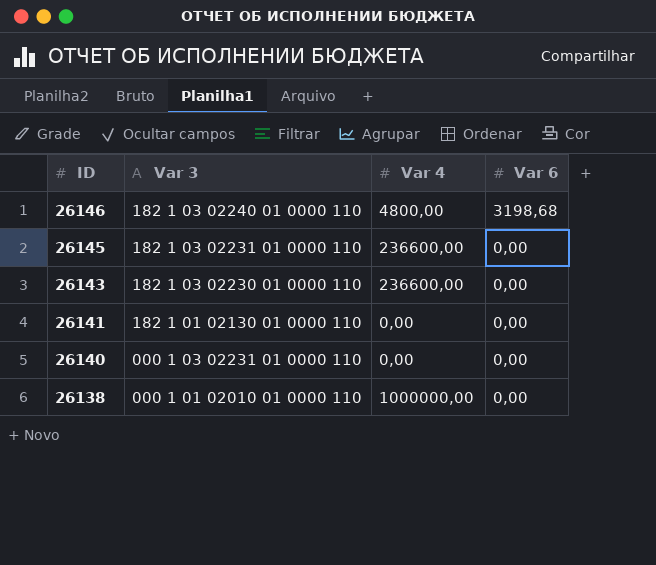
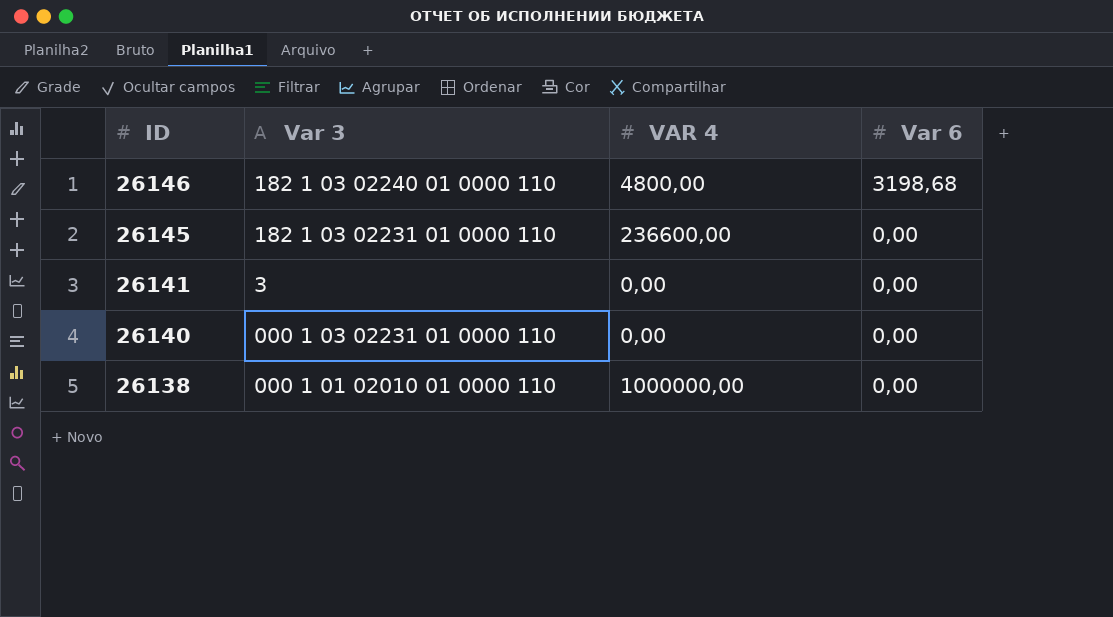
column name: Var 4 -> VAR 4
row 26143: 182 1 03 02230 01 0000 110 | 236600,00 | 0,00 -> none
26141 | Var 3: 182 1 01 02130 01 0000 110 -> 3

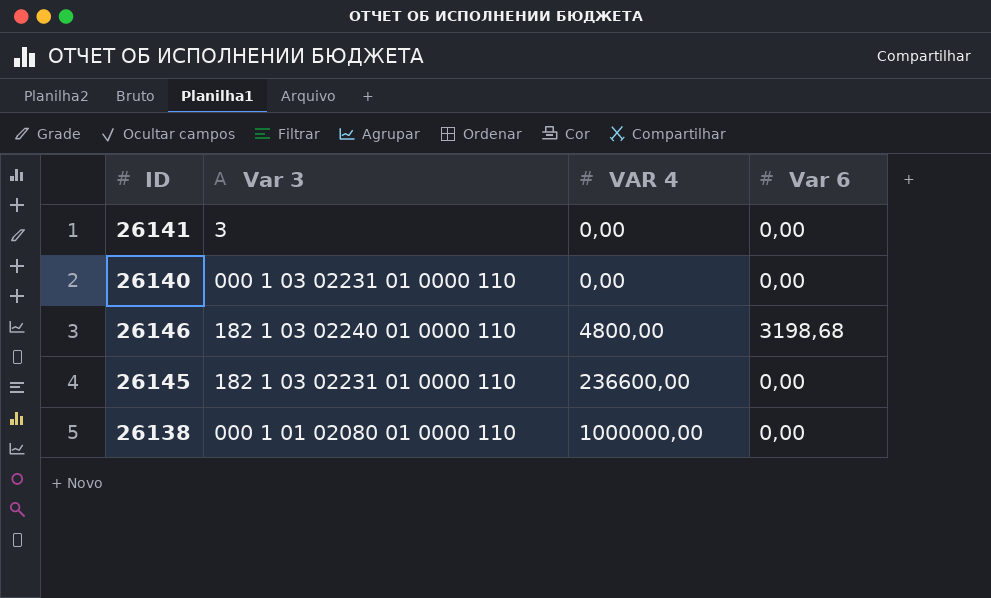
row order: ID descending -> VAR 4 ascending
26138 | Var 3: 000 1 01 02010 01 0000 110 -> 000 1 01 02080 01 0000 110

